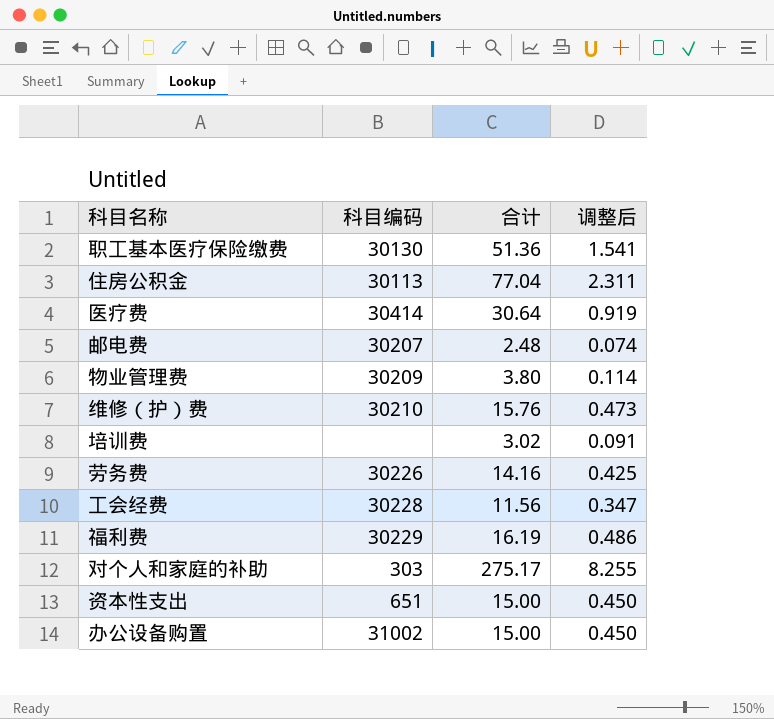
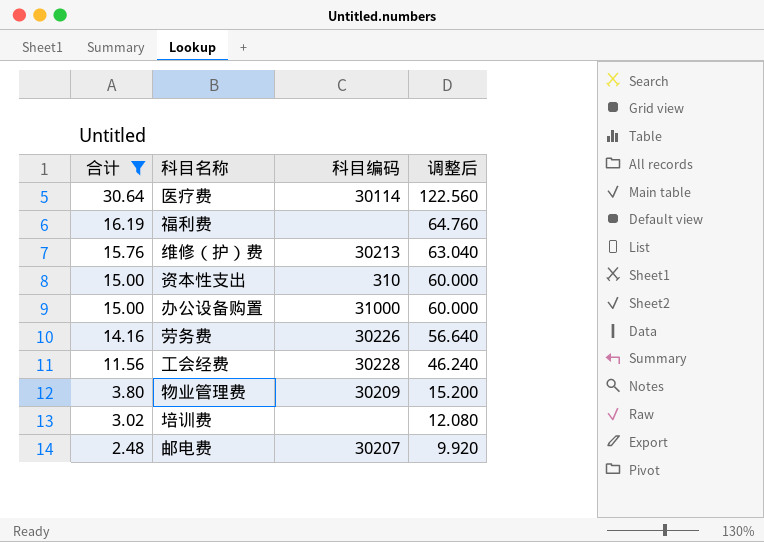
filter: none -> 合计 <= 30.64
row order: none -> 合计 descending
column 合计 | position: 3 -> 1
column 调整后 | formula: [合计] * 0.03 -> [合计] * 4
医疗费 | 科目编码: 30414 -> 30114
福利费 | 科目编码: 30229 -> none
维修（护）费 | 科目编码: 30210 -> 30213
资本性支出 | 科目编码: 651 -> 310
办公设备购置 | 科目编码: 31002 -> 31000

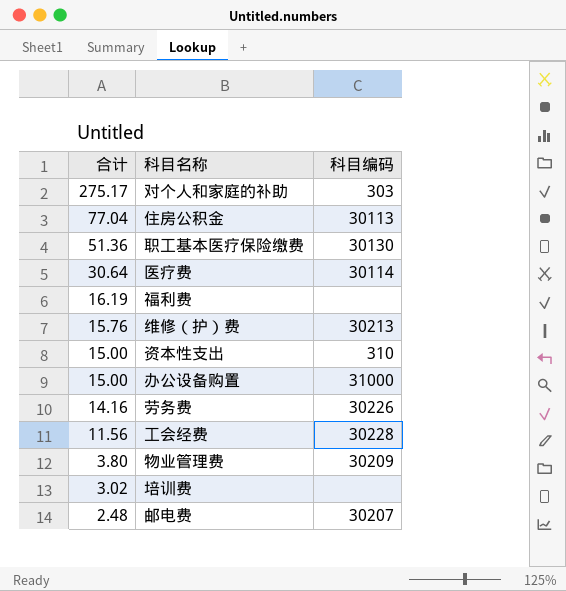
filter: 合计 <= 30.64 -> none
column 调整后 | formula: [合计] * 4 -> none

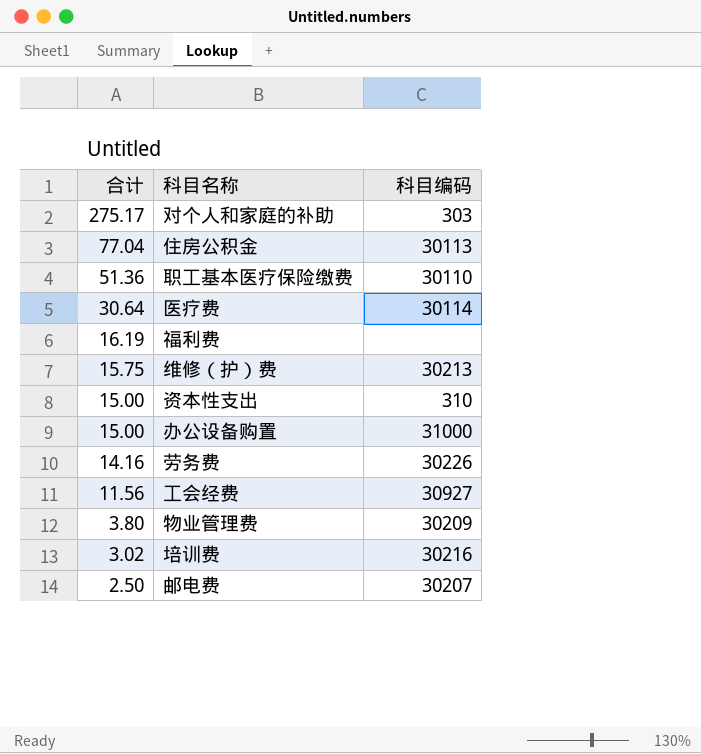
职工基本医疗保险缴费 | 科目编码: 30130 -> 30110
维修（护）费 | 合计: 15.76 -> 15.75
工会经费 | 科目编码: 30228 -> 30927
培训费 | 科目编码: none -> 30216
邮电费 | 合计: 2.48 -> 2.50

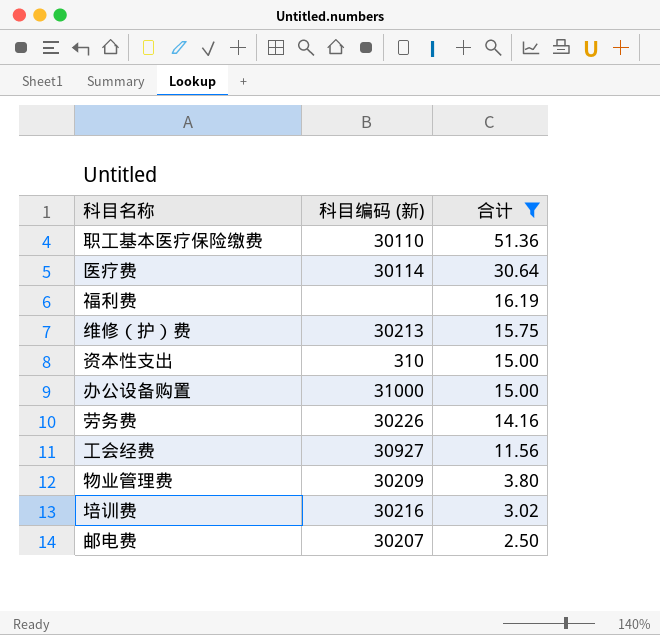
filter: none -> 合计 <= 51.36
column name: 科目编码 -> 科目编码 (新)
column 合计 | position: 1 -> 3

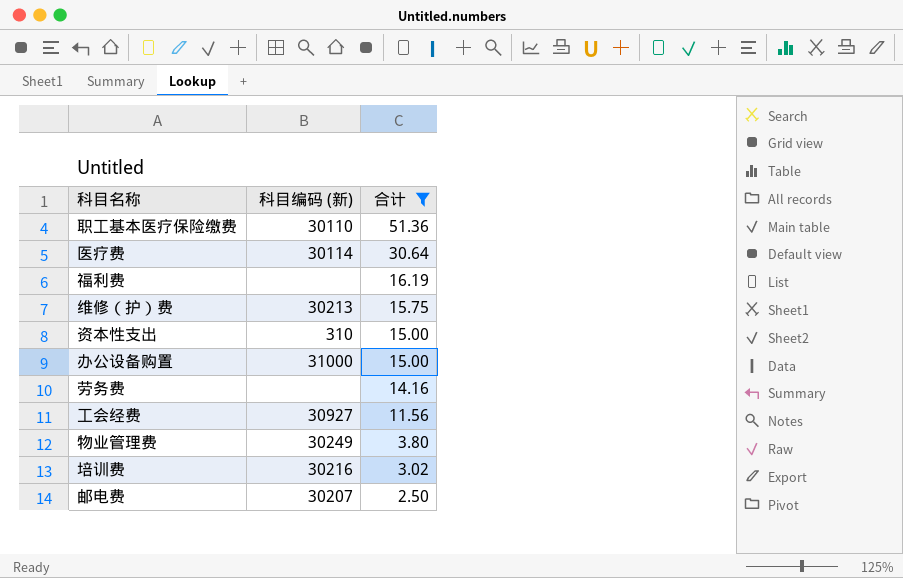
劳务费 | 科目编码 (新): 30226 -> none
物业管理费 | 科目编码 (新): 30209 -> 30249

